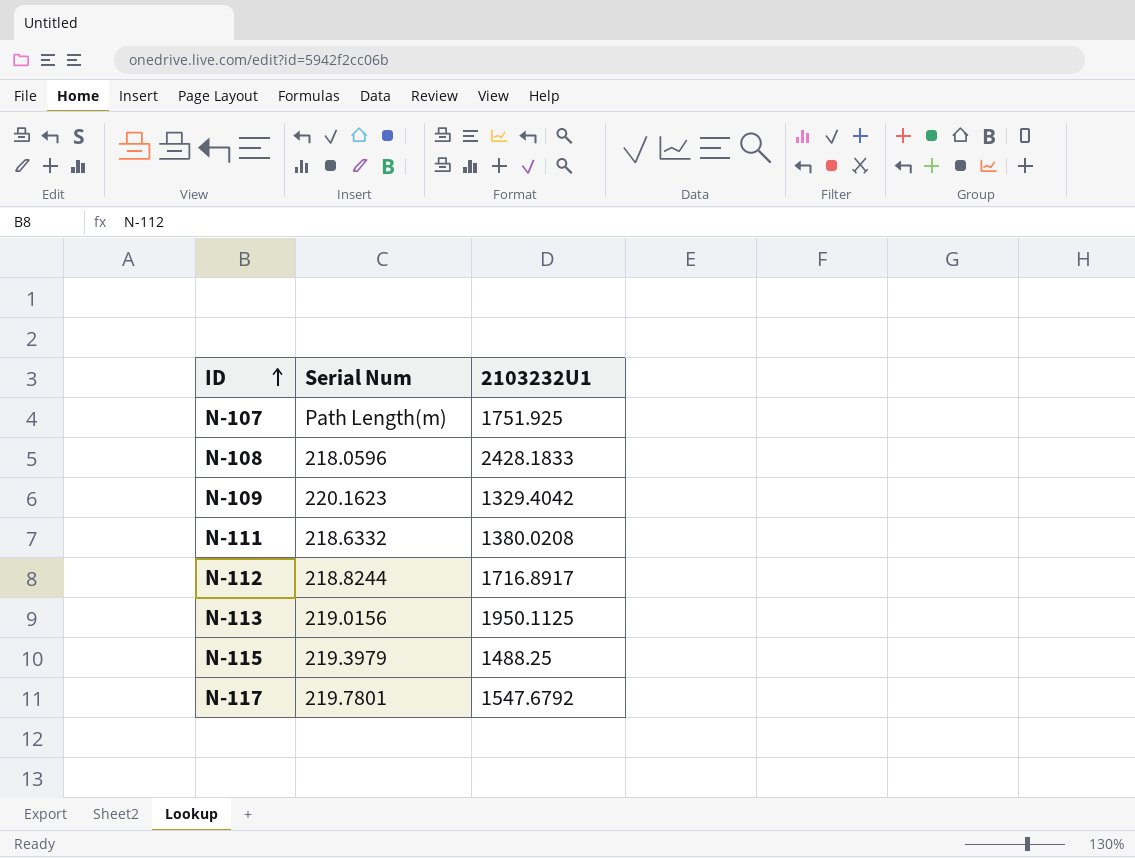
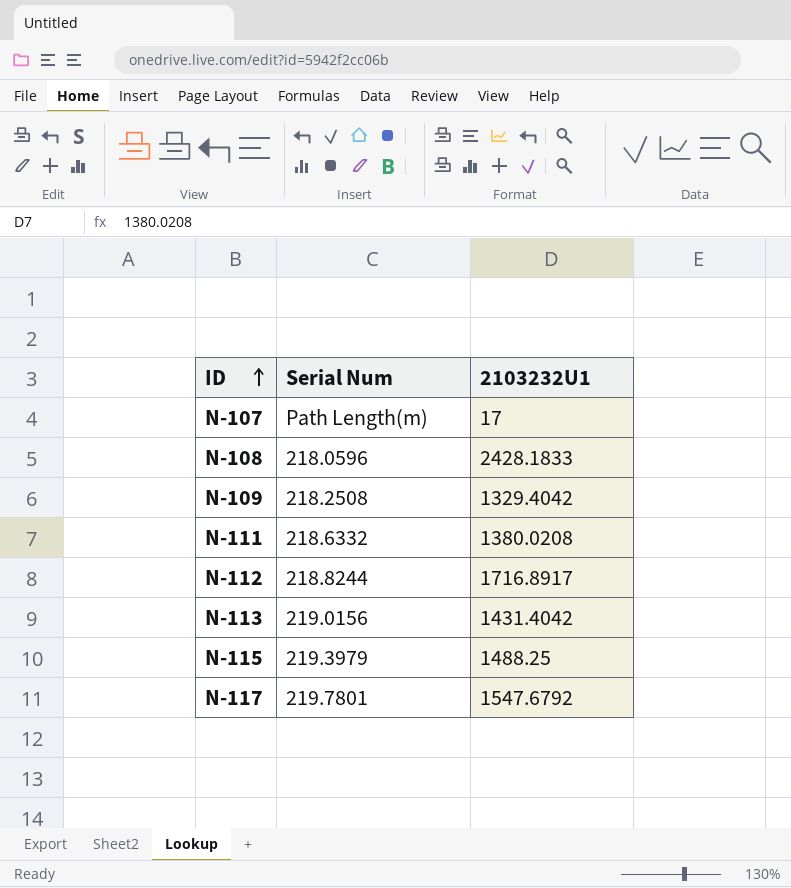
N-107 | 2103232U1: 1751.925 -> 17
N-109 | Serial Num: 220.1623 -> 218.2508
N-113 | 2103232U1: 1950.1125 -> 1431.4042

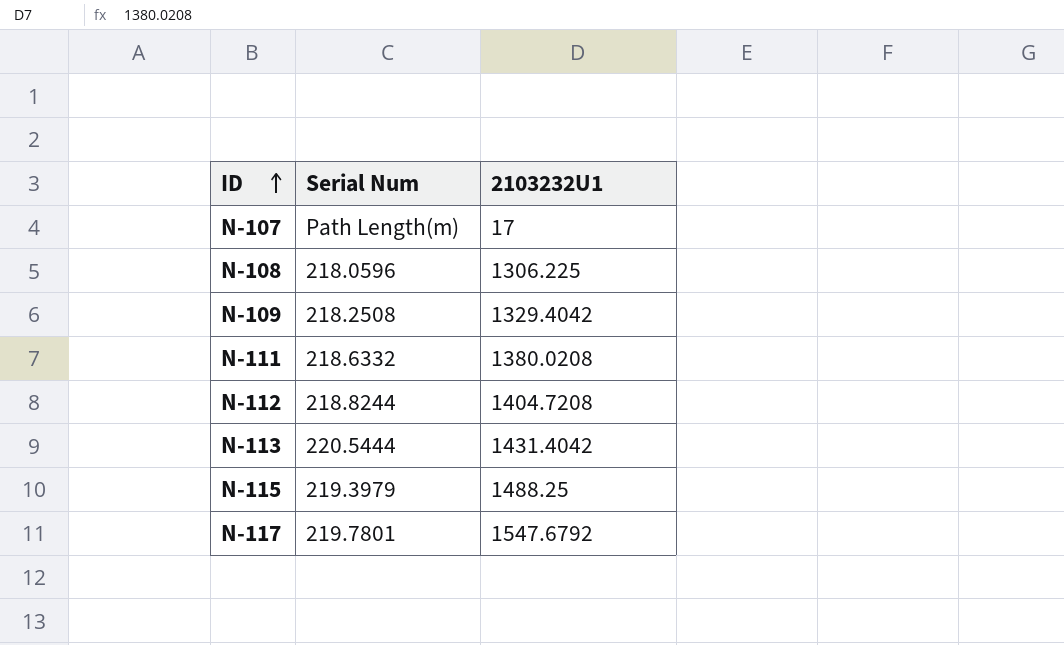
N-108 | 2103232U1: 2428.1833 -> 1306.225
N-112 | 2103232U1: 1716.8917 -> 1404.7208
N-113 | Serial Num: 219.0156 -> 220.5444

